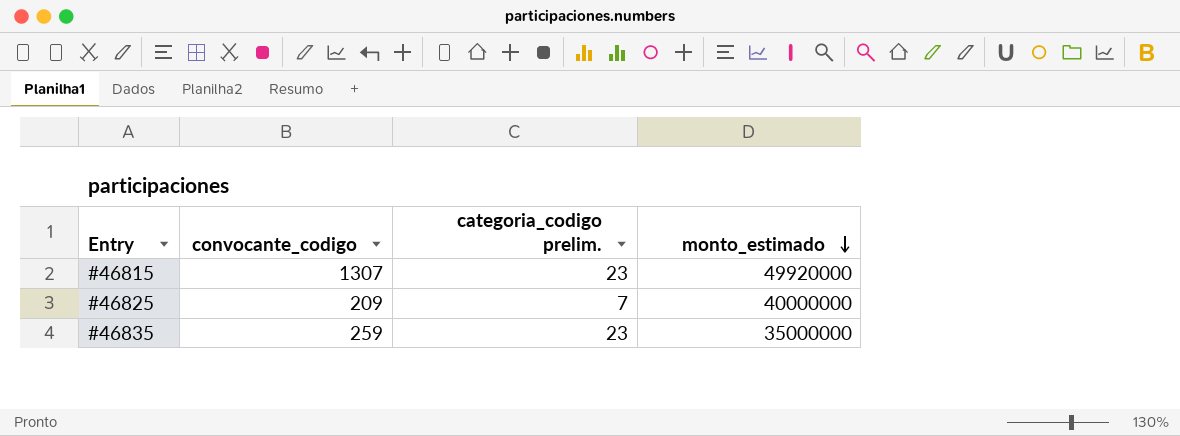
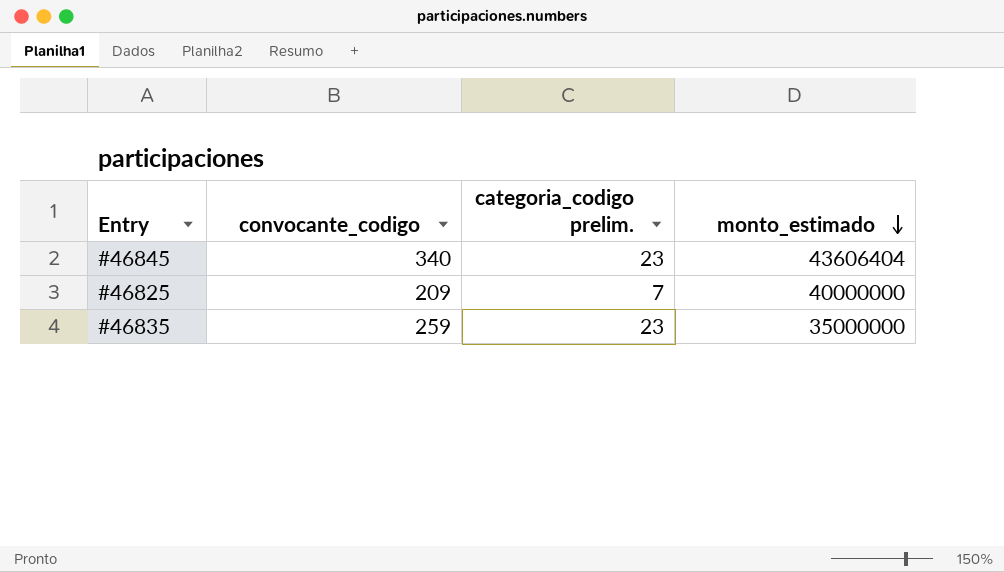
row #46815: 1307 | 23 | 49920000 -> none
row #46845: none -> 340 | 23 | 43606404

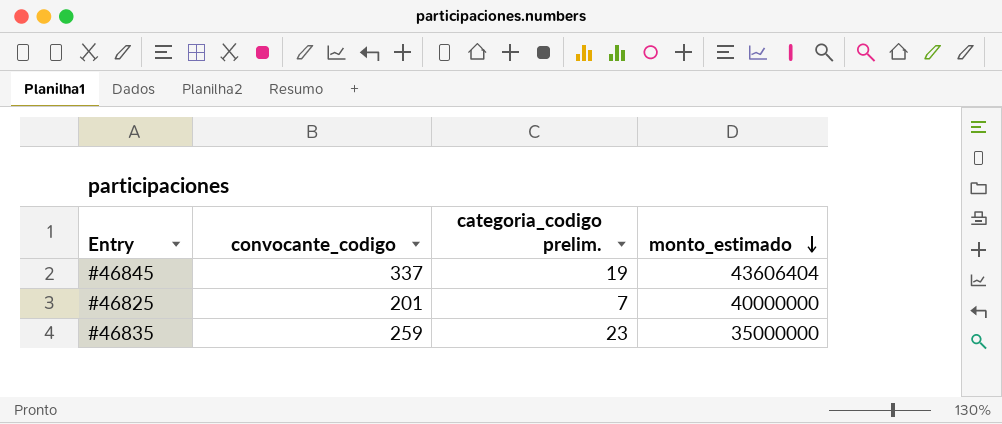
#46845 | convocante_codigo: 340 -> 337
#46845 | categoria_codigo prelim.: 23 -> 19
#46825 | convocante_codigo: 209 -> 201

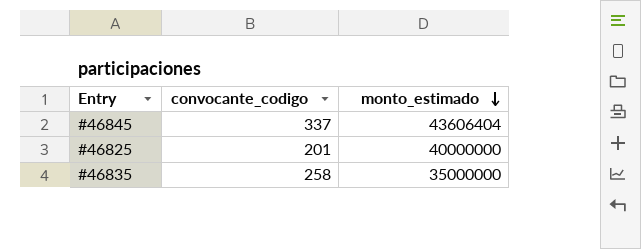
column categoria_codigo prelim. | position: 3 -> none
#46835 | convocante_codigo: 259 -> 258

